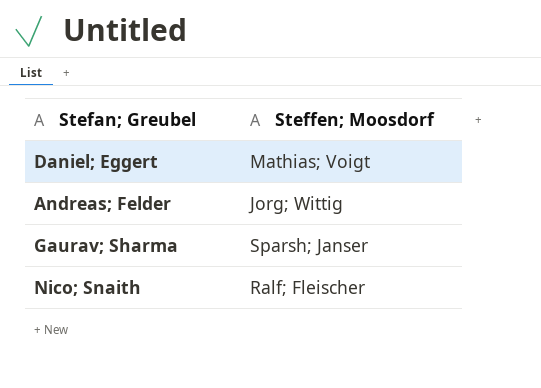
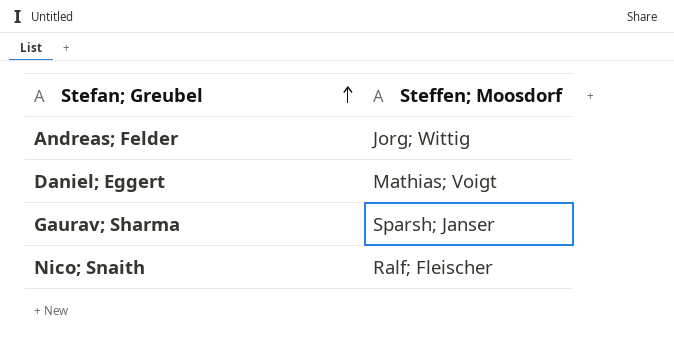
row order: none -> Stefan; Greubel ascending

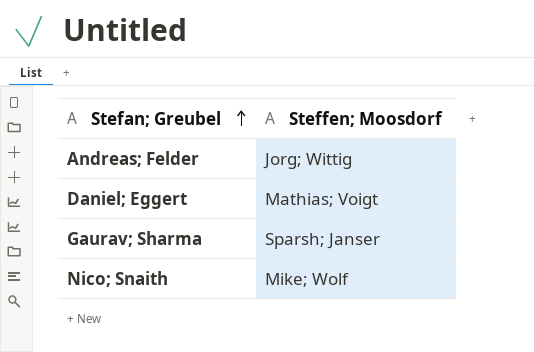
Nico; Snaith | Steffen; Moosdorf: Ralf; Fleischer -> Mike; Wolf

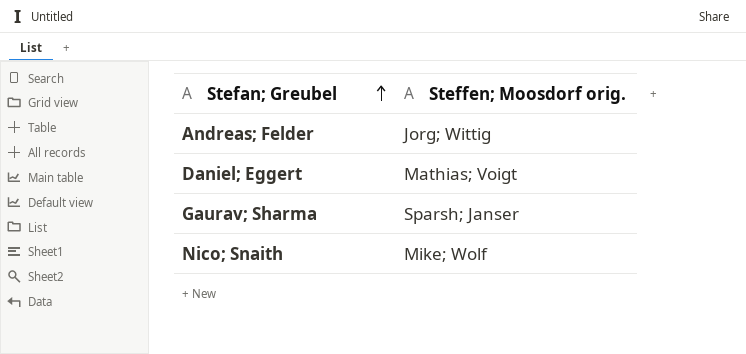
column name: Steffen; Moosdorf -> Steffen; Moosdorf orig.

